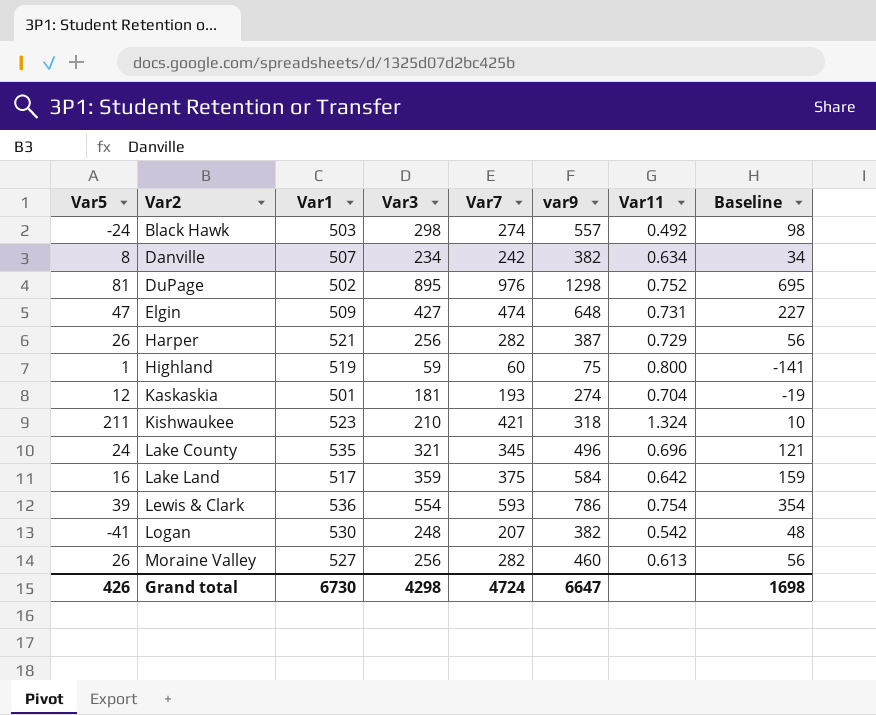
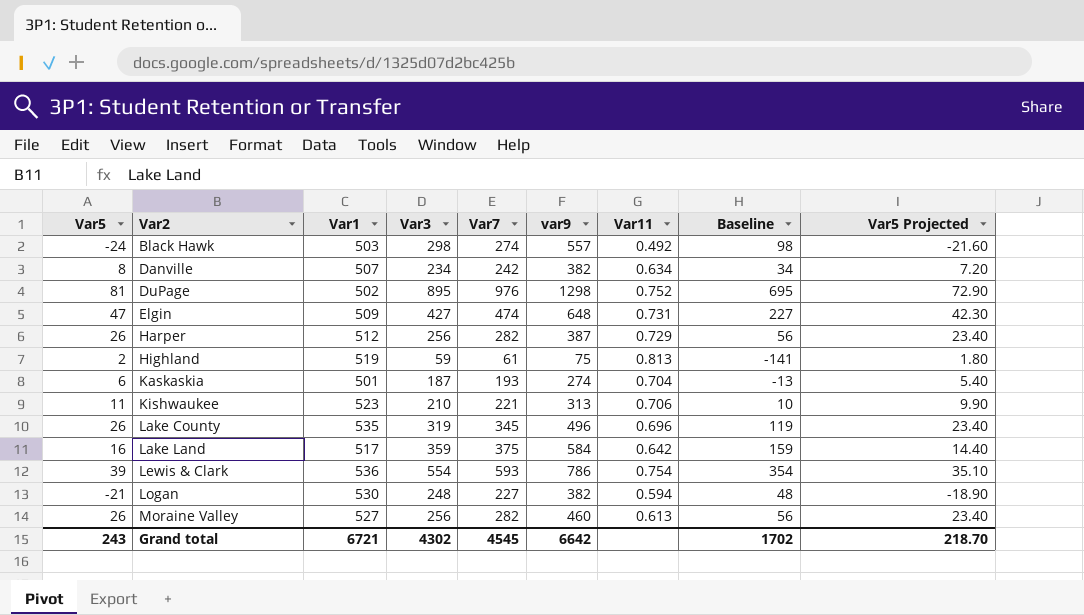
column Var5 Projected | formula: none -> [Var5] * 0.9
Harper | Var1: 521 -> 512
Highland | Var5: 1 -> 2
Highland | Var7: 60 -> 61
Highland | Var11: 0.800 -> 0.813
Kaskaskia | Var5: 12 -> 6
Kaskaskia | Var3: 181 -> 187
Kaskaskia | Baseline: -19 -> -13
Kishwaukee | Var5: 211 -> 11
Kishwaukee | Var7: 421 -> 221
Kishwaukee | var9: 318 -> 313
Kishwaukee | Var11: 1.324 -> 0.706
Lake County | Var5: 24 -> 26
Lake County | Var3: 321 -> 319
Lake County | Baseline: 121 -> 119
Logan | Var5: -41 -> -21
Logan | Var7: 207 -> 227
Logan | Var11: 0.542 -> 0.594
Grand total | Var5: 426 -> 243
Grand total | Var1: 6730 -> 6721
Grand total | Var3: 4298 -> 4302
Grand total | Var7: 4724 -> 4545
Grand total | var9: 6647 -> 6642
Grand total | Baseline: 1698 -> 1702

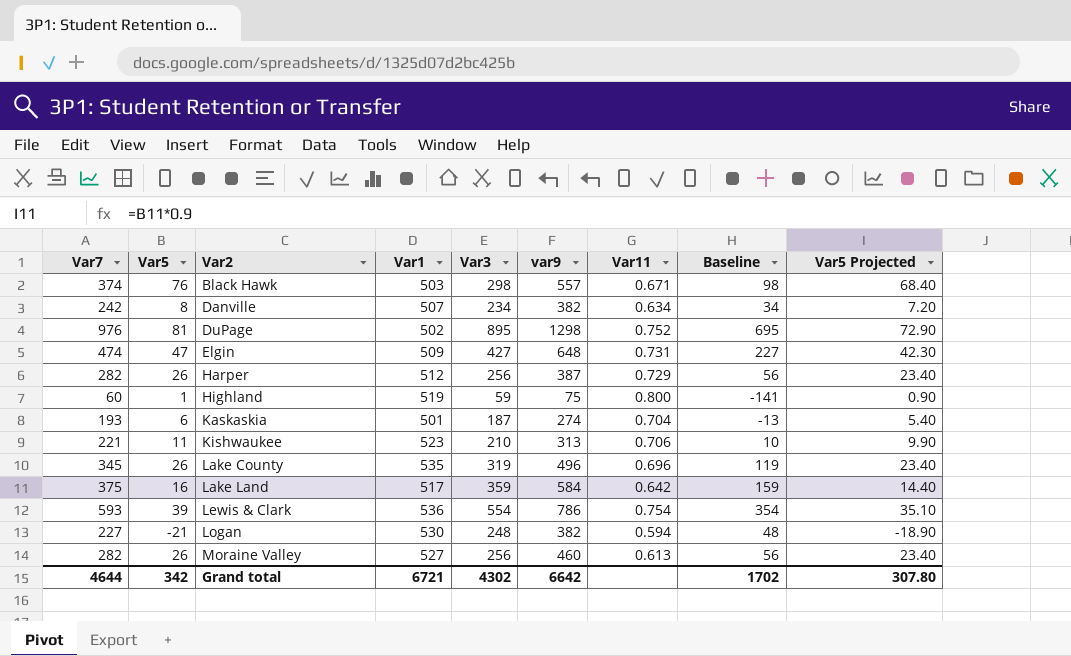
column Var7 | position: 5 -> 1
Black Hawk | Var7: 274 -> 374
Black Hawk | Var5: -24 -> 76
Black Hawk | Var11: 0.492 -> 0.671
Black Hawk | Var5 Projected: -21.60 -> 68.40
Highland | Var7: 61 -> 60
Highland | Var5: 2 -> 1
Highland | Var11: 0.813 -> 0.800
Highland | Var5 Projected: 1.80 -> 0.90
Grand total | Var7: 4545 -> 4644
Grand total | Var5: 243 -> 342
Grand total | Var5 Projected: 218.70 -> 307.80

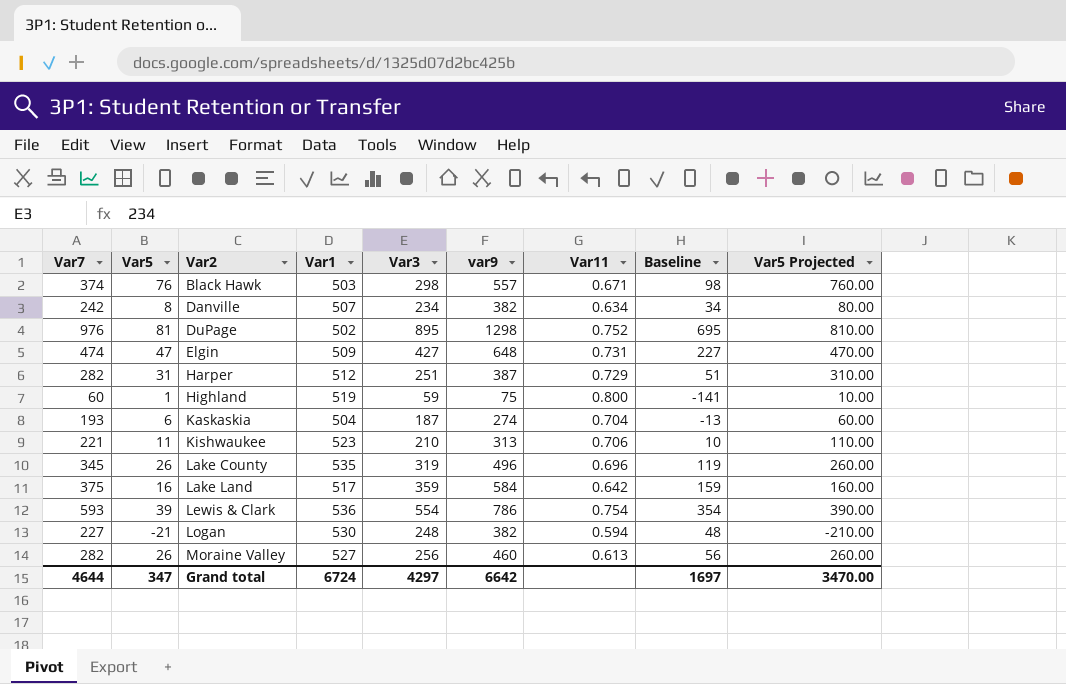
column Var5 Projected | formula: [Var5] * 0.9 -> [Var5] * 10
Harper | Var5: 26 -> 31
Harper | Var3: 256 -> 251
Harper | Baseline: 56 -> 51
Kaskaskia | Var1: 501 -> 504
Grand total | Var5: 342 -> 347
Grand total | Var1: 6721 -> 6724
Grand total | Var3: 4302 -> 4297
Grand total | Baseline: 1702 -> 1697
Grand total | Var5 Projected: 307.80 -> 3470.00

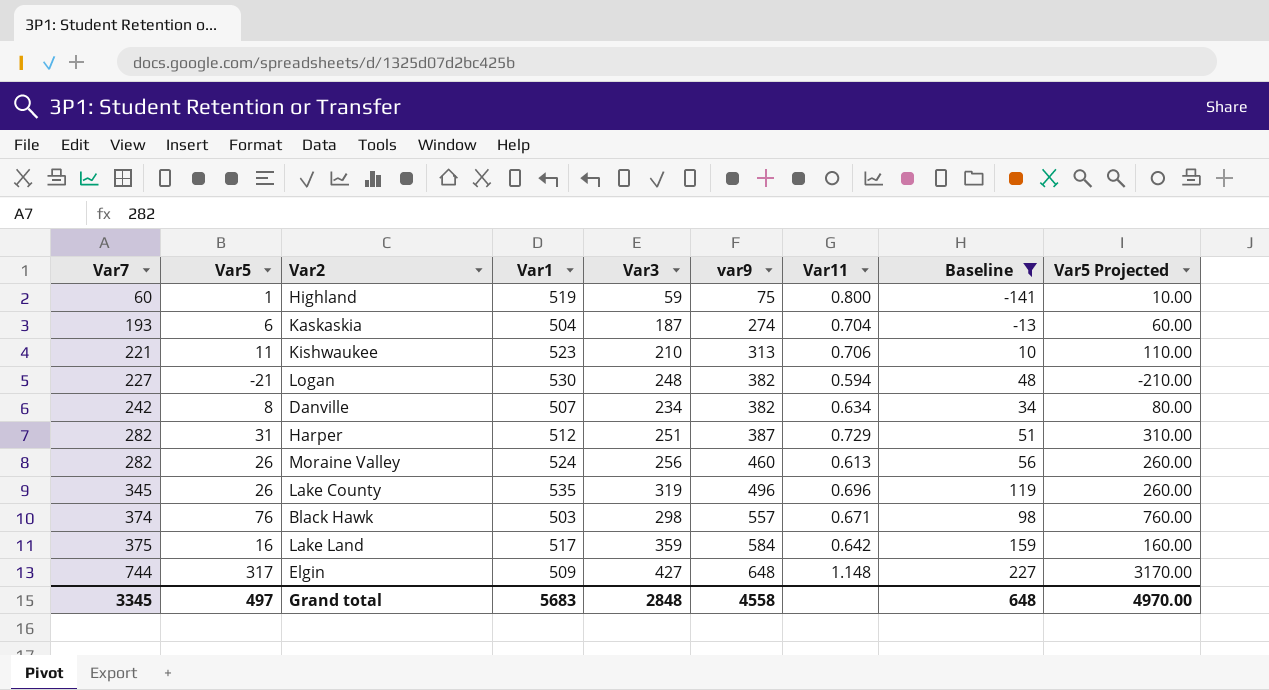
filter: none -> Baseline <= 227
row order: Var2 ascending -> Var7 ascending
Moraine Valley | Var1: 527 -> 524
Elgin | Var7: 474 -> 744
Elgin | Var5: 47 -> 317
Elgin | Var11: 0.731 -> 1.148
Elgin | Var5 Projected: 470.00 -> 3170.00
Grand total | Var7: 4644 -> 3345
Grand total | Var5: 347 -> 497
Grand total | Var1: 6724 -> 5683
Grand total | Var3: 4297 -> 2848
Grand total | var9: 6642 -> 4558
Grand total | Baseline: 1697 -> 648
Grand total | Var5 Projected: 3470.00 -> 4970.00

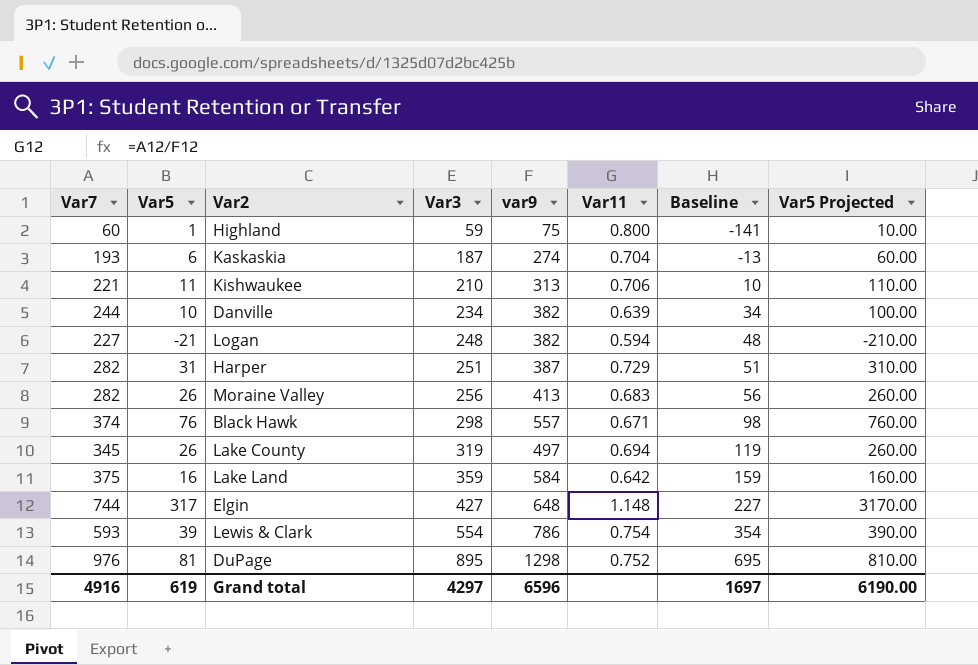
filter: Baseline <= 227 -> none
row order: Var7 ascending -> Var3 ascending
column Var1 | position: 4 -> none
Danville | Var7: 242 -> 244
Danville | Var5: 8 -> 10
Danville | Var11: 0.634 -> 0.639
Danville | Var5 Projected: 80.00 -> 100.00
Moraine Valley | var9: 460 -> 413
Moraine Valley | Var11: 0.613 -> 0.683
Lake County | var9: 496 -> 497
Lake County | Var11: 0.696 -> 0.694
Grand total | Var7: 3345 -> 4916
Grand total | Var5: 497 -> 619
Grand total | Var3: 2848 -> 4297
Grand total | var9: 4558 -> 6596
Grand total | Baseline: 648 -> 1697
Grand total | Var5 Projected: 4970.00 -> 6190.00

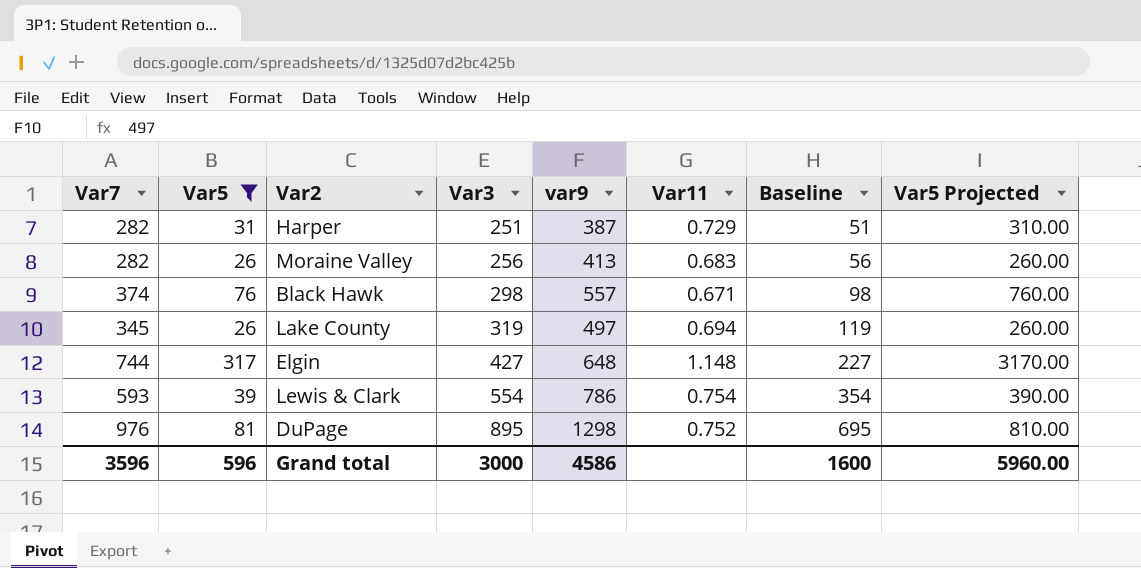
filter: none -> Var5 >= 26
Grand total | Var7: 4916 -> 3596
Grand total | Var5: 619 -> 596
Grand total | Var3: 4297 -> 3000
Grand total | var9: 6596 -> 4586
Grand total | Baseline: 1697 -> 1600
Grand total | Var5 Projected: 6190.00 -> 5960.00

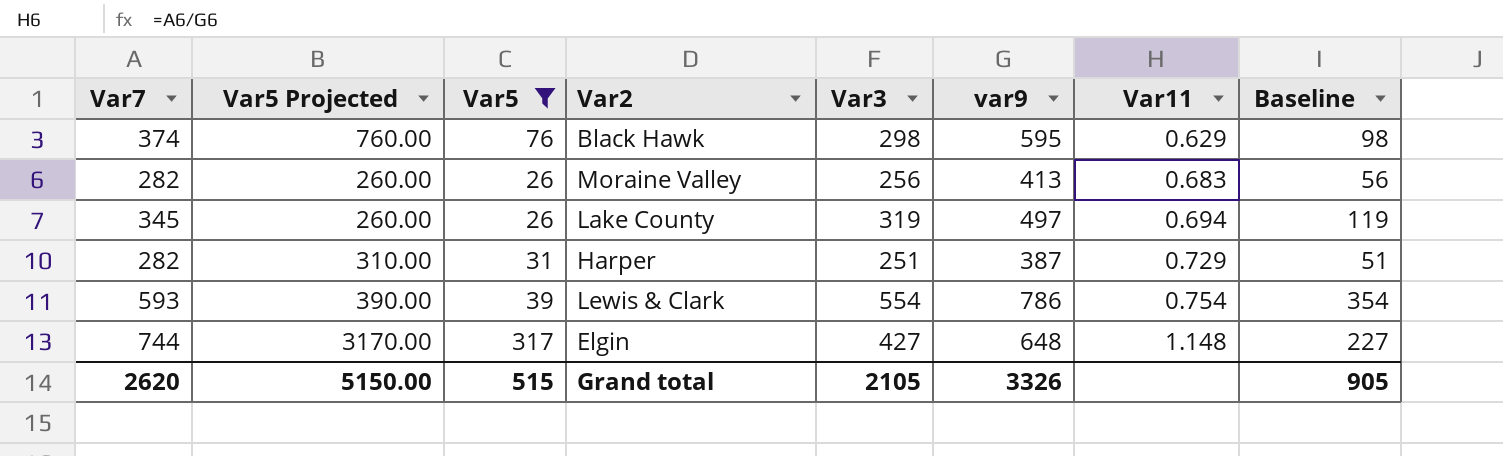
row order: Var3 ascending -> Var11 ascending
column Var5 Projected | position: 8 -> 2
row DuPage: 976 | 81 | 895 | 1298 | 0.752 | 695 | 810.00 -> none
Black Hawk | var9: 557 -> 595
Black Hawk | Var11: 0.671 -> 0.629
Grand total | Var7: 3596 -> 2620
Grand total | Var5 Projected: 5960.00 -> 5150.00
Grand total | Var5: 596 -> 515
Grand total | Var3: 3000 -> 2105
Grand total | var9: 4586 -> 3326
Grand total | Baseline: 1600 -> 905

